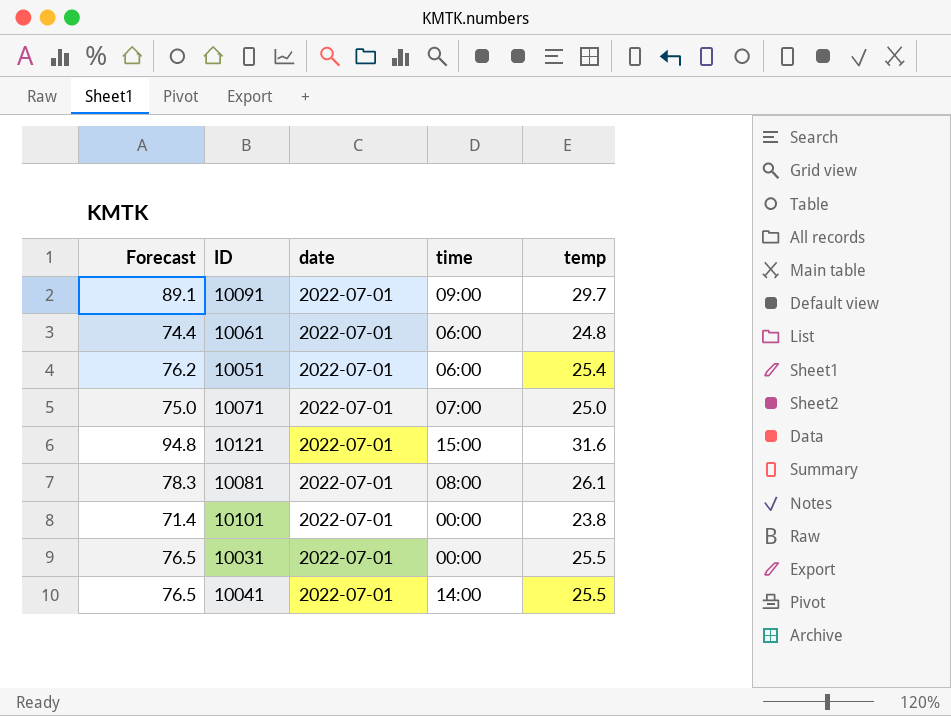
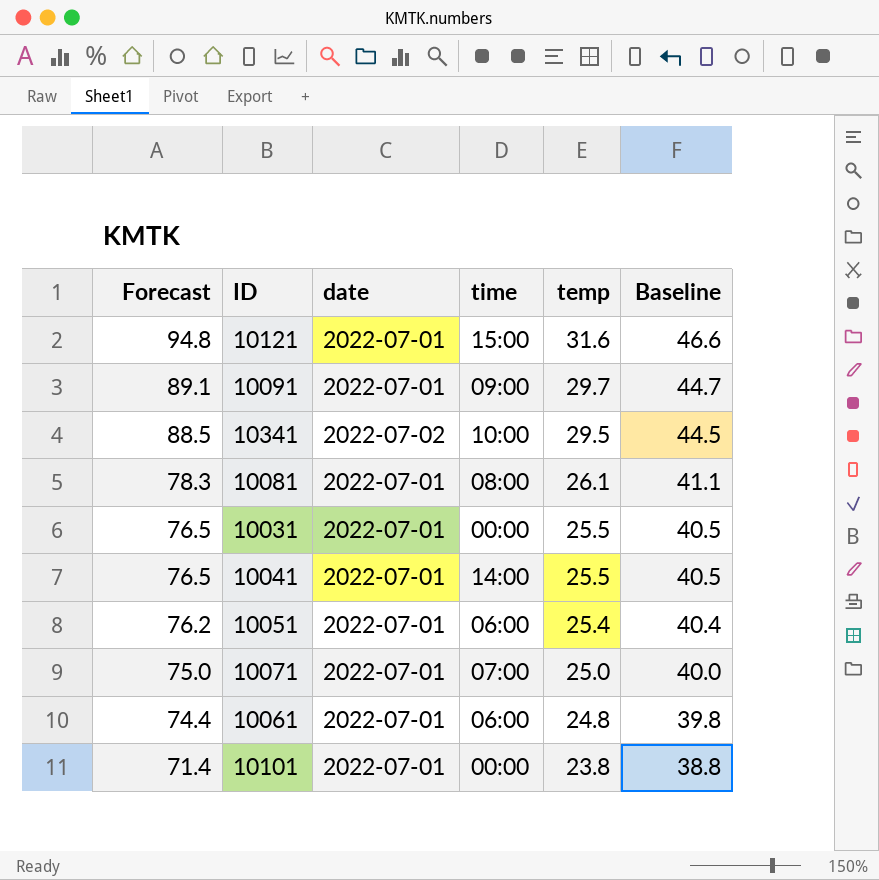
row order: none -> Forecast descending
column Baseline | formula: none -> [temp] + 15
row 10341: none -> 88.5 | 2022-07-02 | 10:00 | 29.5 | 44.5

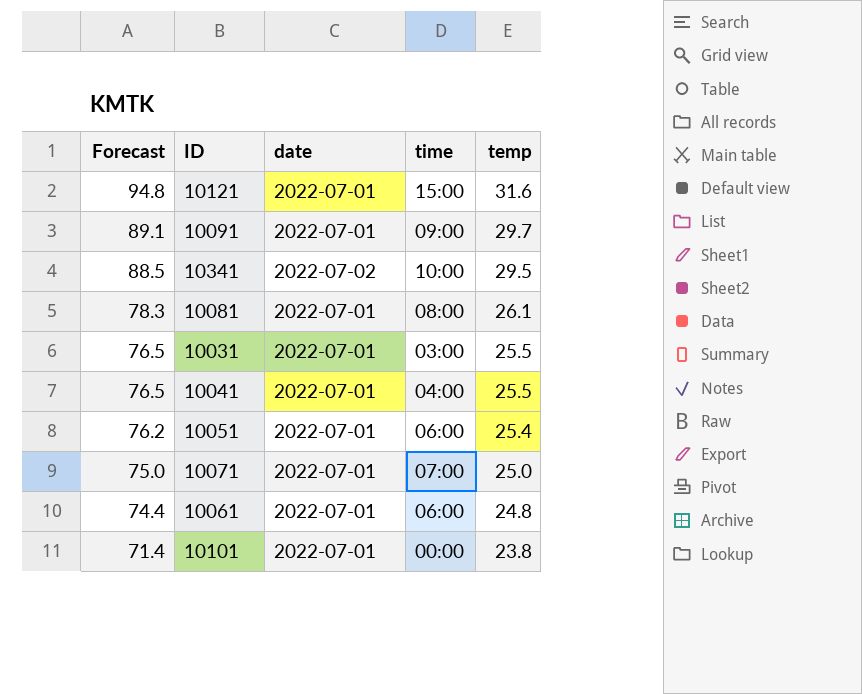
column Baseline | formula: [temp] + 15 -> none
10031 | time: 00:00 -> 03:00
10041 | time: 14:00 -> 04:00

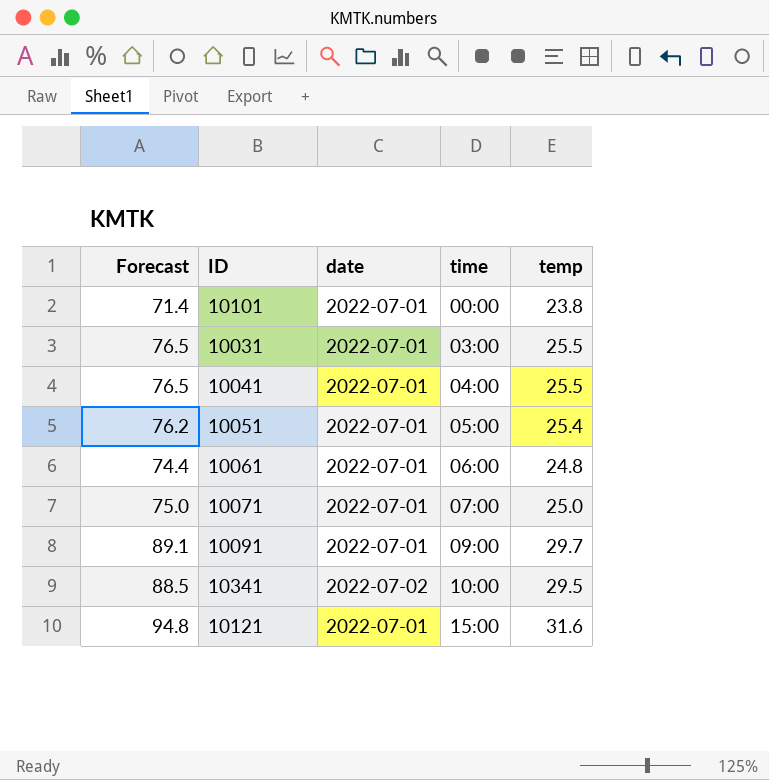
row order: Forecast descending -> time ascending
row 10081: 78.3 | 2022-07-01 | 08:00 | 26.1 -> none
10051 | time: 06:00 -> 05:00

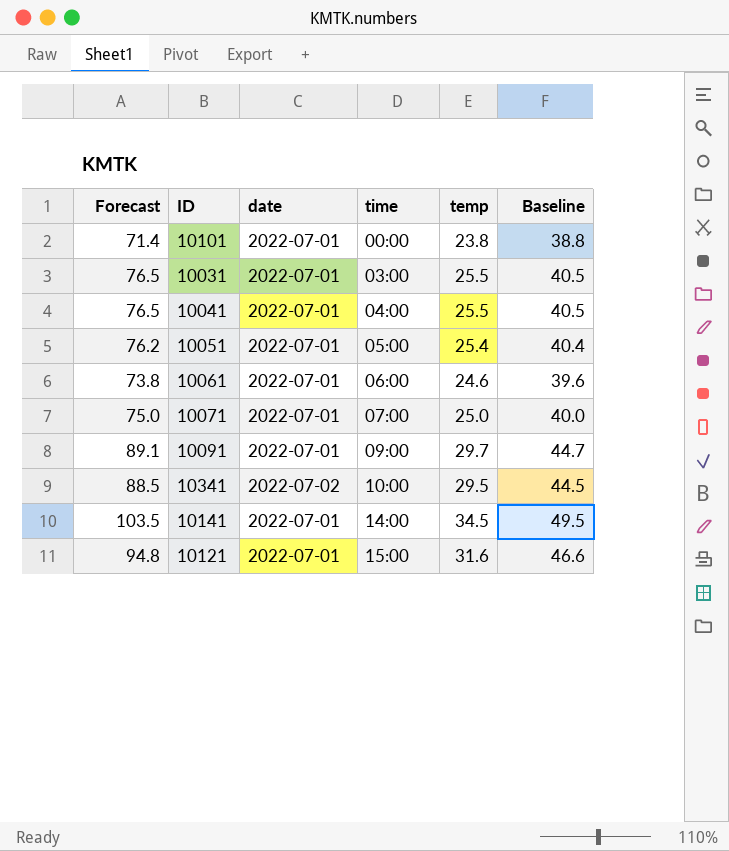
column Baseline | formula: none -> [temp] + 15
10061 | Forecast: 74.4 -> 73.8
10061 | temp: 24.8 -> 24.6
row 10141: none -> 103.5 | 2022-07-01 | 14:00 | 34.5 | 49.5

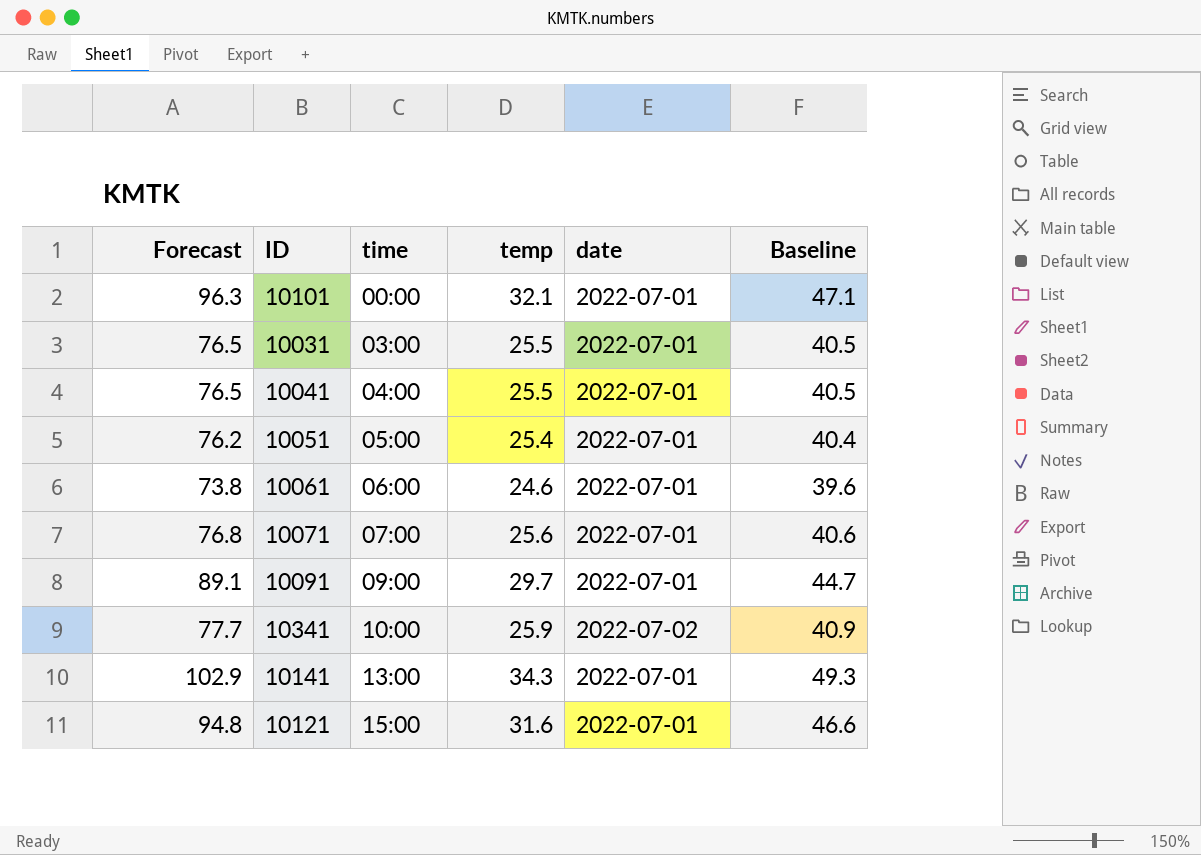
column date | position: 3 -> 5
10101 | Forecast: 71.4 -> 96.3
10101 | temp: 23.8 -> 32.1
10101 | Baseline: 38.8 -> 47.1
10071 | Forecast: 75.0 -> 76.8
10071 | temp: 25.0 -> 25.6
10071 | Baseline: 40.0 -> 40.6
10341 | Forecast: 88.5 -> 77.7
10341 | temp: 29.5 -> 25.9
10341 | Baseline: 44.5 -> 40.9
10141 | Forecast: 103.5 -> 102.9
10141 | time: 14:00 -> 13:00
10141 | temp: 34.5 -> 34.3
10141 | Baseline: 49.5 -> 49.3

